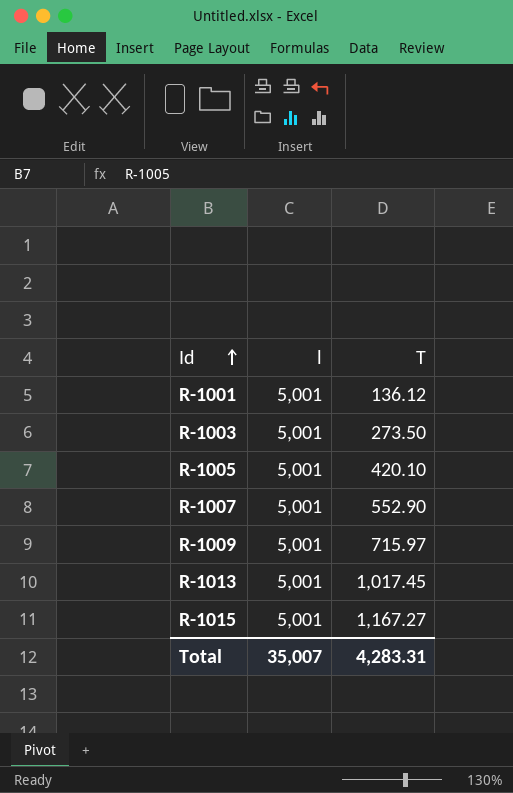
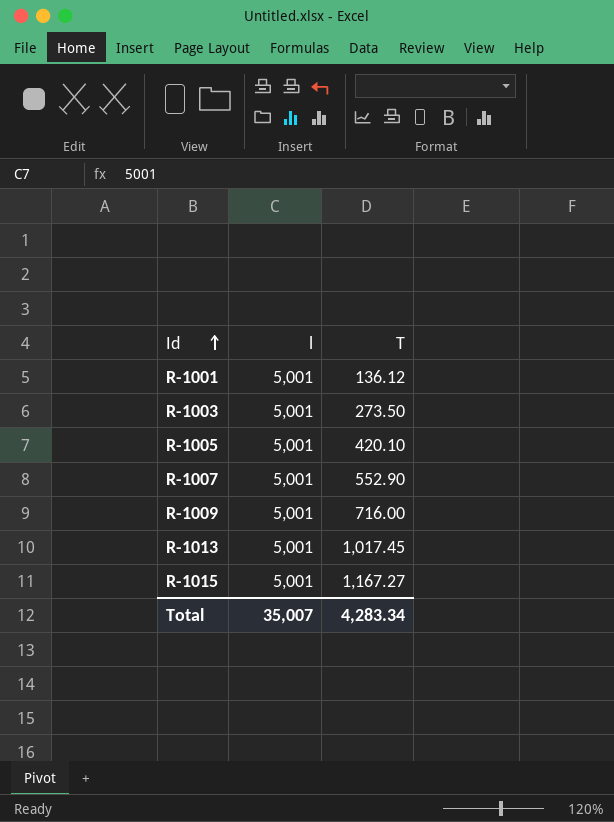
R-1009 | T: 715.97 -> 716.00
Total | T: 4,283.31 -> 4,283.34

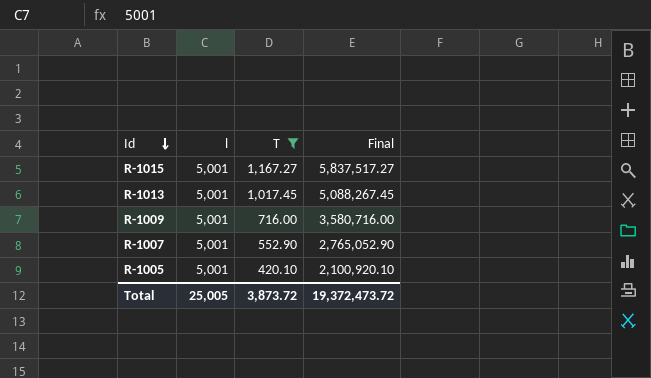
filter: none -> T >= 420.10
row order: Id ascending -> Id descending
column Final | formula: none -> [l] * [T]
Total | l: 35,007 -> 25,005
Total | T: 4,283.34 -> 3,873.72

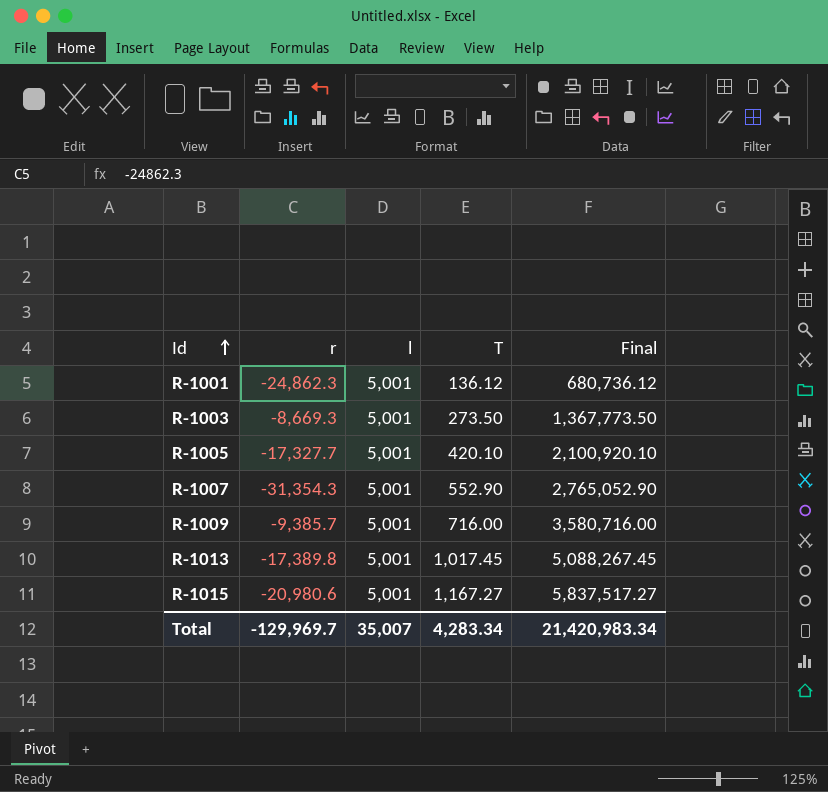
filter: T >= 420.10 -> none
row order: Id descending -> Id ascending
column r | position: none -> 2
Total | l: 25,005 -> 35,007
Total | T: 3,873.72 -> 4,283.34
Total | Final: 19,372,473.72 -> 21,420,983.34

